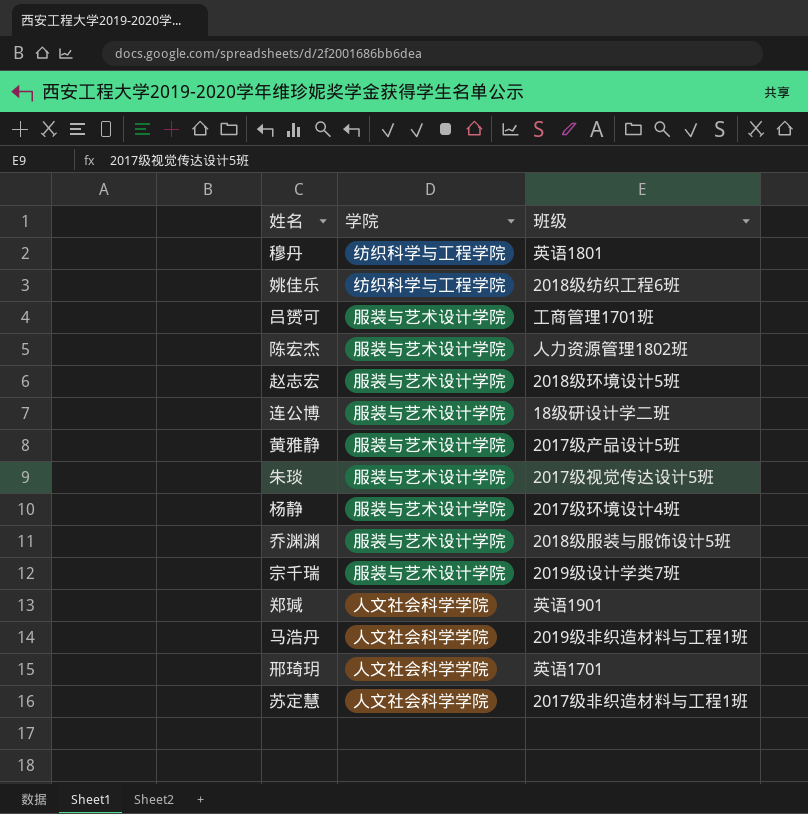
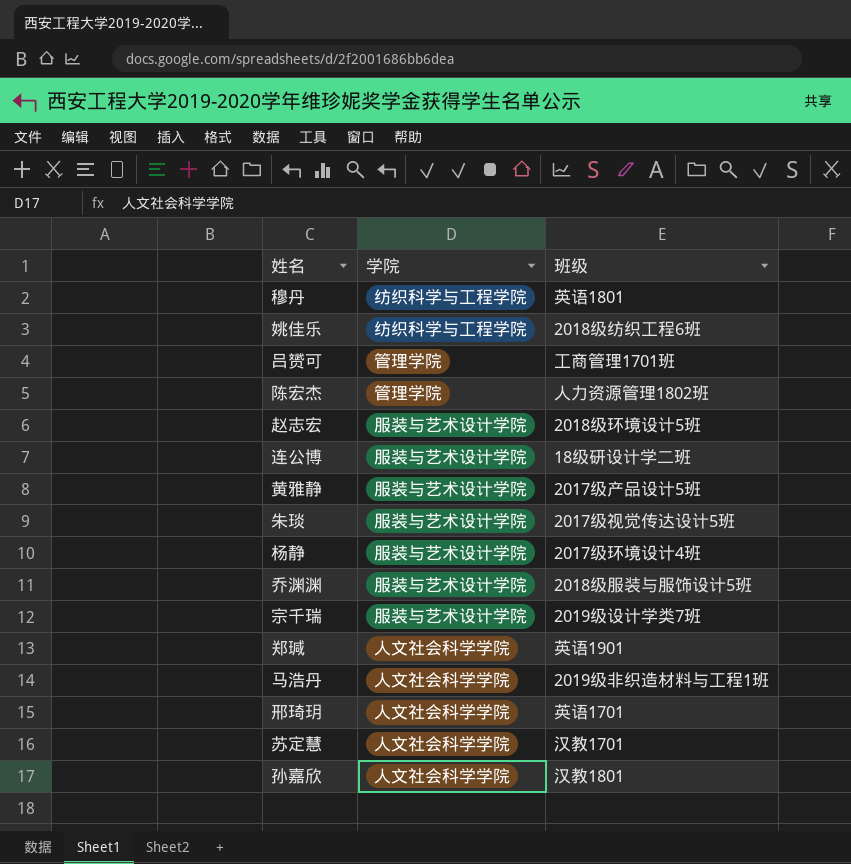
吕赟可 | 学院: 服装与艺术设计学院 -> 管理学院
陈宏杰 | 学院: 服装与艺术设计学院 -> 管理学院
苏定慧 | 班级: 2017级非织造材料与工程1班 -> 汉教1701
row 孙嘉欣: none -> 人文社会科学学院 | 汉教1801

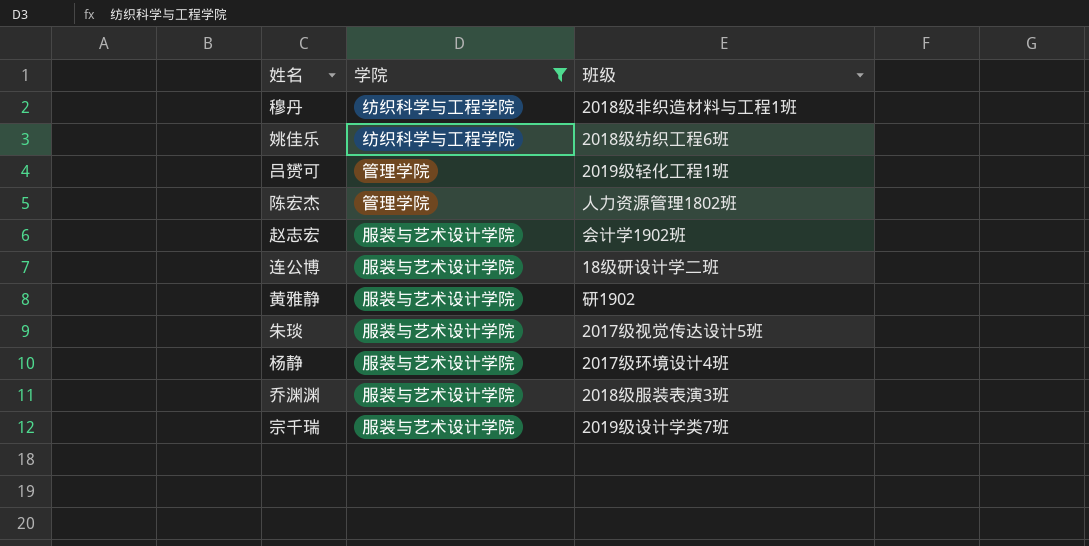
filter: none -> 学院 != 人文社会科学学院
穆丹 | 班级: 英语1801 -> 2018级非织造材料与工程1班
吕赟可 | 班级: 工商管理1701班 -> 2019级轻化工程1班
赵志宏 | 班级: 2018级环境设计5班 -> 会计学1902班
黄雅静 | 班级: 2017级产品设计5班 -> 研1902
乔渊渊 | 班级: 2018级服装与服饰设计5班 -> 2018级服装表演3班

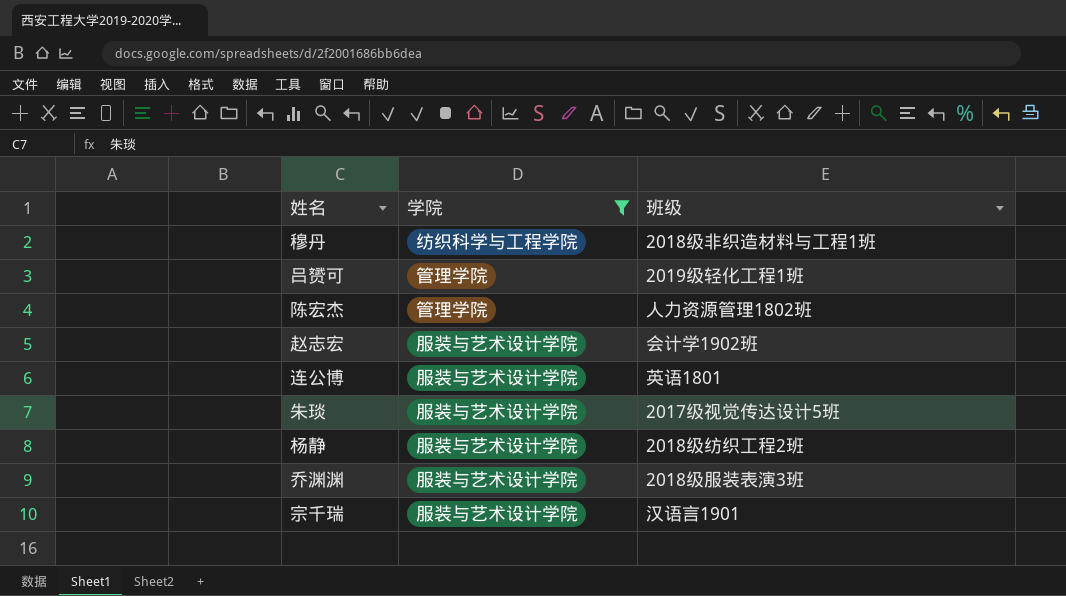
row 姚佳乐: 纺织科学与工程学院 | 2018级纺织工程6班 -> none
row 黄雅静: 服装与艺术设计学院 | 研1902 -> none
连公博 | 班级: 18级研设计学二班 -> 英语1801
杨静 | 班级: 2017级环境设计4班 -> 2018级纺织工程2班
宗千瑞 | 班级: 2019级设计学类7班 -> 汉语言1901

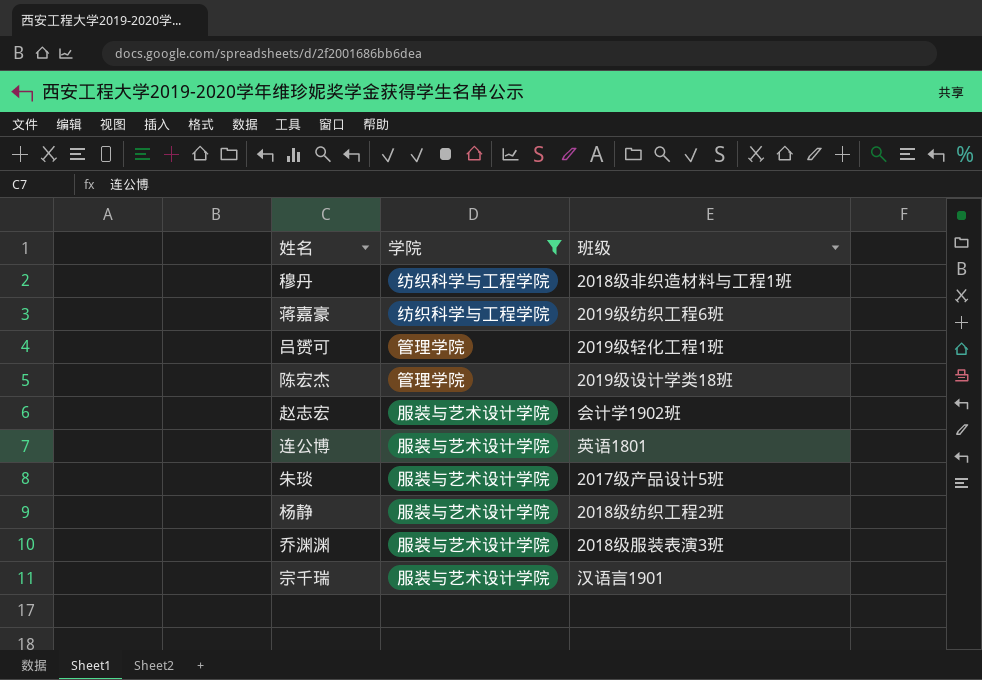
row 蒋嘉豪: none -> 纺织科学与工程学院 | 2019级纺织工程6班
陈宏杰 | 班级: 人力资源管理1802班 -> 2019级设计学类18班
朱琰 | 班级: 2017级视觉传达设计5班 -> 2017级产品设计5班

